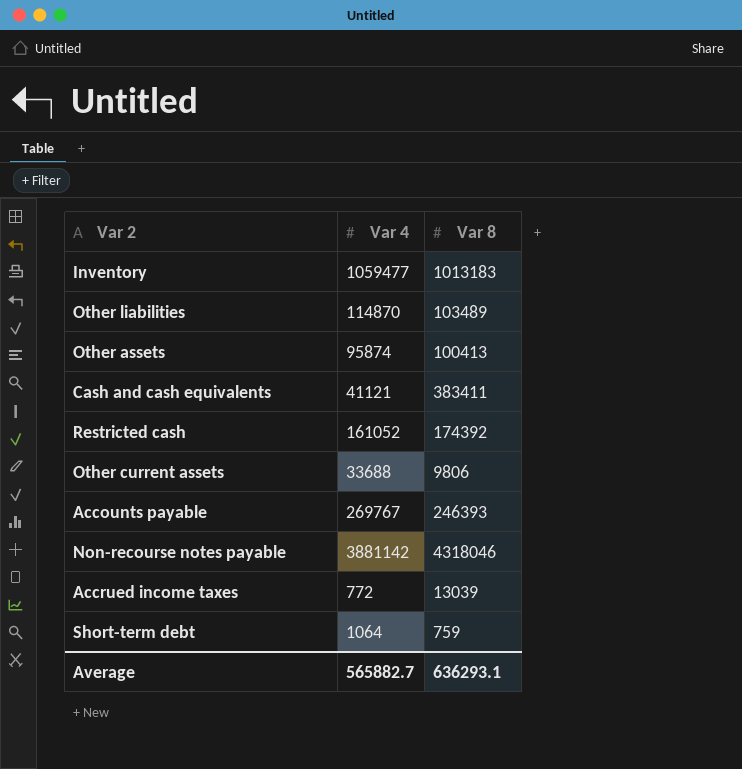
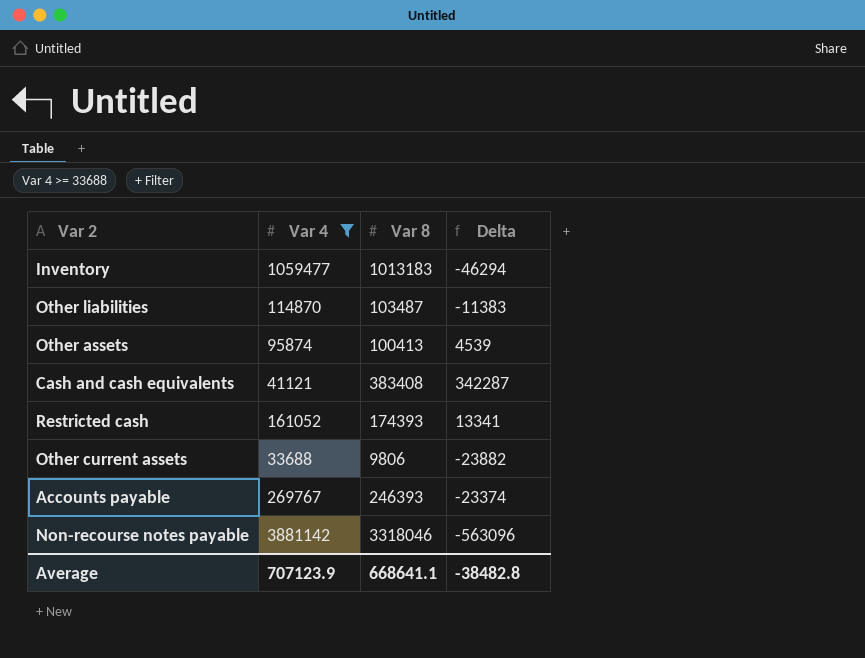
filter: none -> Var 4 >= 33688
column Delta | formula: none -> [Var 8] - [Var 4]
Other liabilities | Var 8: 103489 -> 103487
Cash and cash equivalents | Var 8: 383411 -> 383408
Restricted cash | Var 8: 174392 -> 174393
Non-recourse notes payable | Var 8: 4318046 -> 3318046
Average | Var 4: 565882.7 -> 707123.9
Average | Var 8: 636293.1 -> 668641.1

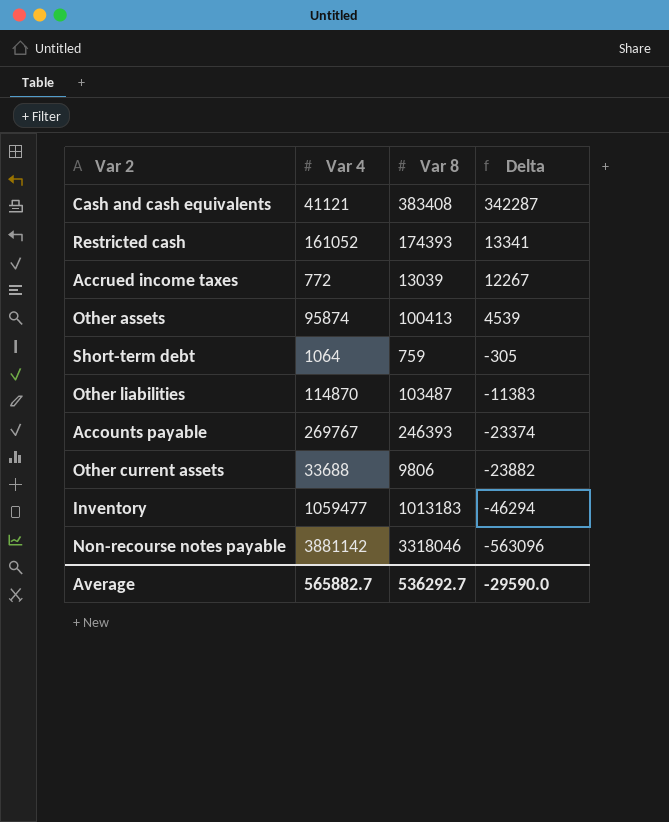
filter: Var 4 >= 33688 -> none
row order: none -> Delta descending
Average | Var 4: 707123.9 -> 565882.7
Average | Var 8: 668641.1 -> 536292.7
Average | Delta: -38482.8 -> -29590.0

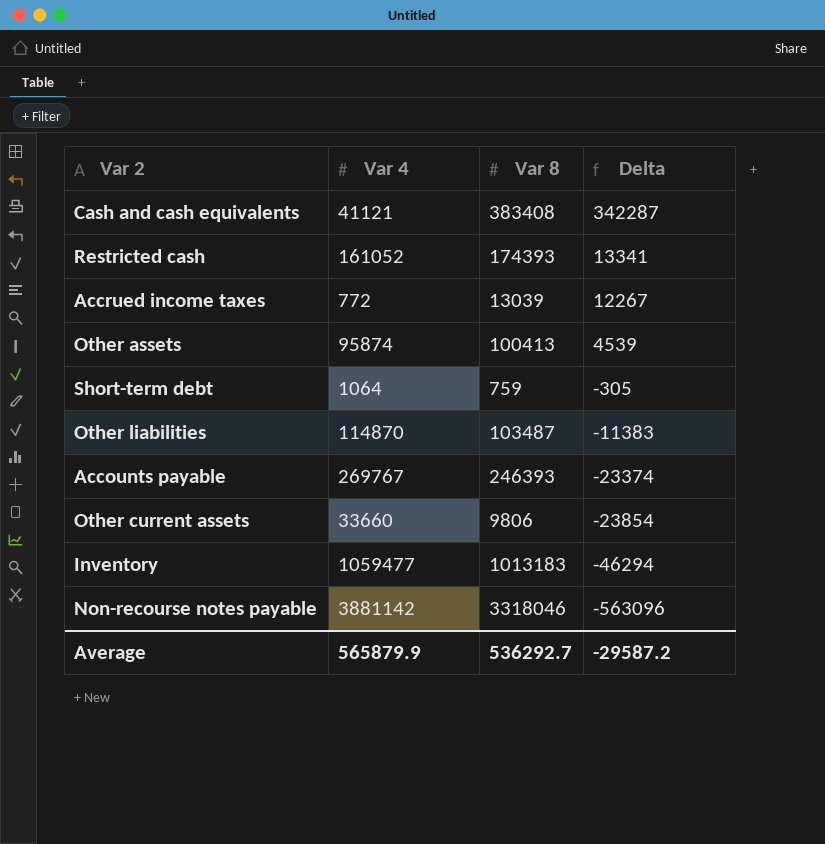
Other current assets | Var 4: 33688 -> 33660
Other current assets | Delta: -23882 -> -23854
Average | Var 4: 565882.7 -> 565879.9
Average | Delta: -29590.0 -> -29587.2

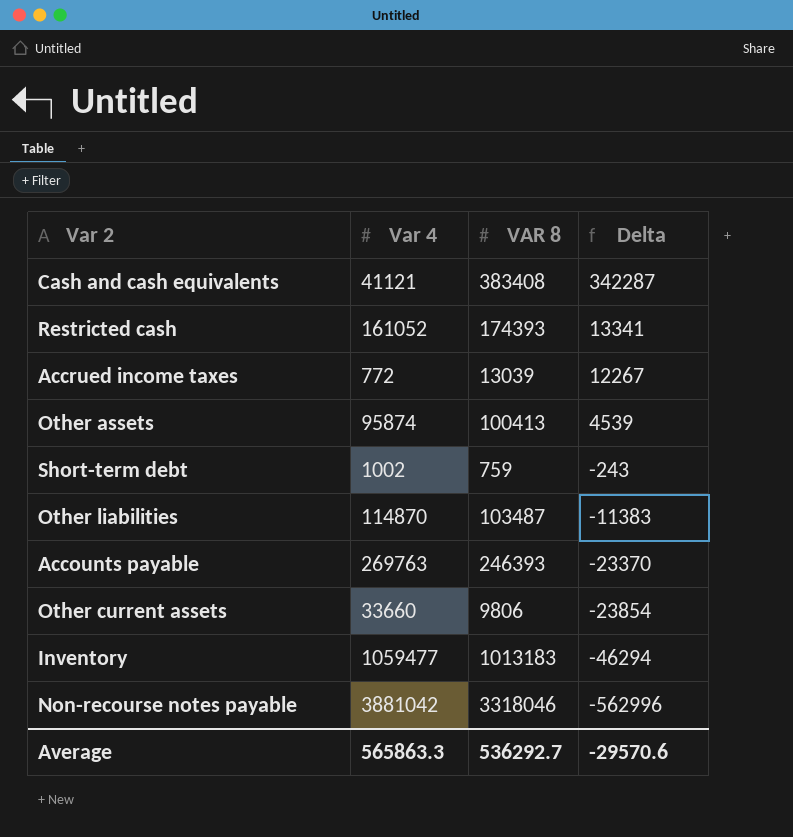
column name: Var 8 -> VAR 8
Short-term debt | Var 4: 1064 -> 1002
Short-term debt | Delta: -305 -> -243
Accounts payable | Var 4: 269767 -> 269763
Accounts payable | Delta: -23374 -> -23370
Non-recourse notes payable | Var 4: 3881142 -> 3881042
Non-recourse notes payable | Delta: -563096 -> -562996
Average | Var 4: 565879.9 -> 565863.3
Average | Delta: -29587.2 -> -29570.6

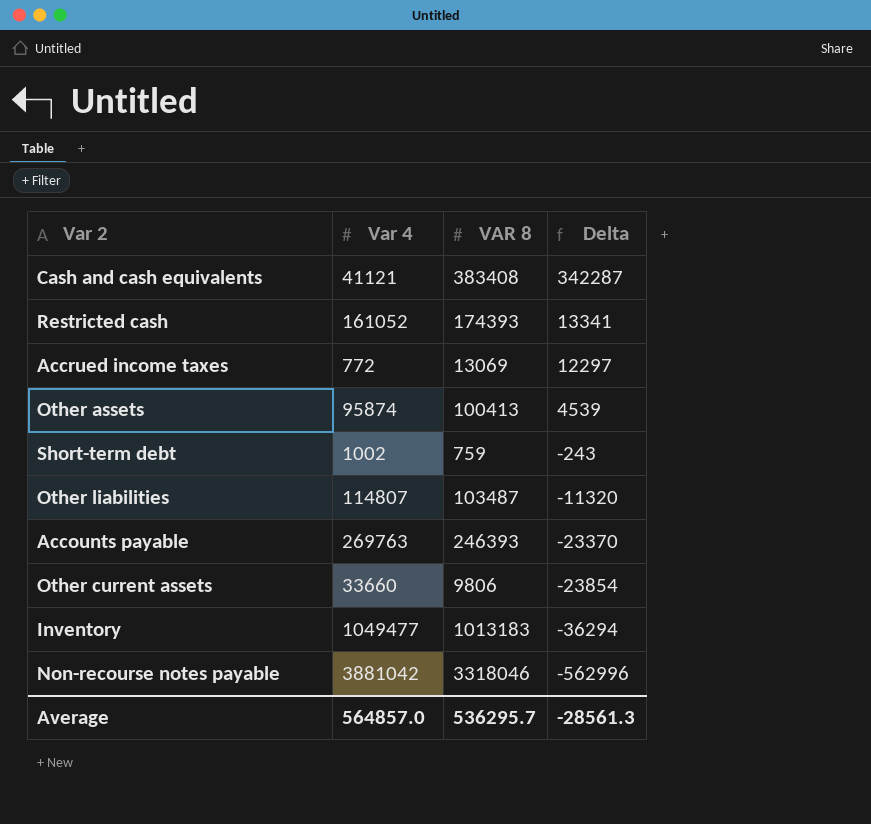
Accrued income taxes | VAR 8: 13039 -> 13069
Accrued income taxes | Delta: 12267 -> 12297
Other liabilities | Var 4: 114870 -> 114807
Other liabilities | Delta: -11383 -> -11320
Inventory | Var 4: 1059477 -> 1049477
Inventory | Delta: -46294 -> -36294
Average | Var 4: 565863.3 -> 564857.0
Average | VAR 8: 536292.7 -> 536295.7
Average | Delta: -29570.6 -> -28561.3

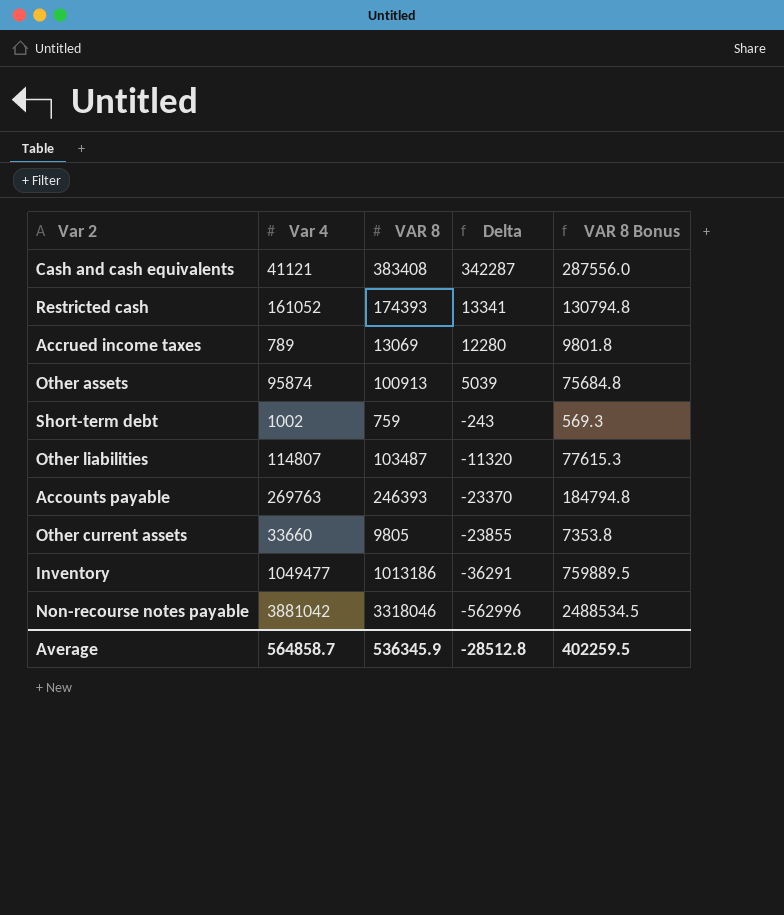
column VAR 8 Bonus | formula: none -> [VAR 8] * 0.75
Accrued income taxes | Var 4: 772 -> 789
Accrued income taxes | Delta: 12297 -> 12280
Other assets | VAR 8: 100413 -> 100913
Other assets | Delta: 4539 -> 5039
Other current assets | VAR 8: 9806 -> 9805
Other current assets | Delta: -23854 -> -23855
Inventory | VAR 8: 1013183 -> 1013186
Inventory | Delta: -36294 -> -36291
Average | Var 4: 564857.0 -> 564858.7
Average | VAR 8: 536295.7 -> 536345.9
Average | Delta: -28561.3 -> -28512.8

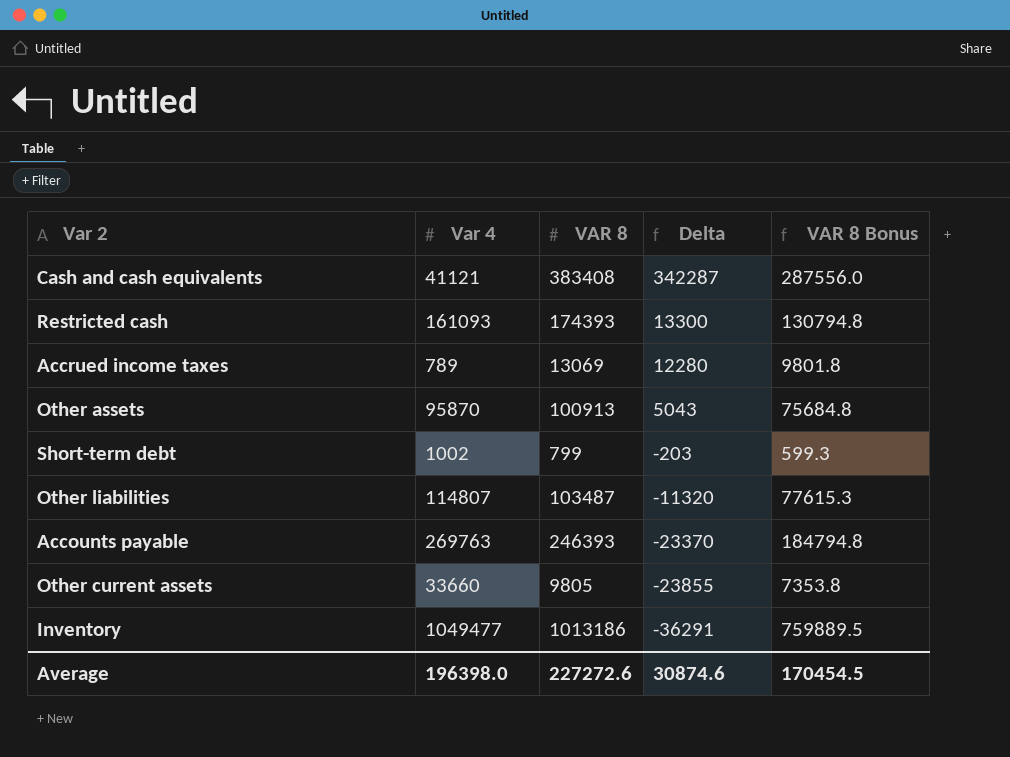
row Non-recourse notes payable: 3881042 | 3318046 | -562996 | 2488534.5 -> none
Restricted cash | Var 4: 161052 -> 161093
Restricted cash | Delta: 13341 -> 13300
Other assets | Var 4: 95874 -> 95870
Other assets | Delta: 5039 -> 5043
Short-term debt | VAR 8: 759 -> 799
Short-term debt | Delta: -243 -> -203
Short-term debt | VAR 8 Bonus: 569.3 -> 599.3
Average | Var 4: 564858.7 -> 196398.0
Average | VAR 8: 536345.9 -> 227272.6
Average | Delta: -28512.8 -> 30874.6
Average | VAR 8 Bonus: 402259.5 -> 170454.5

